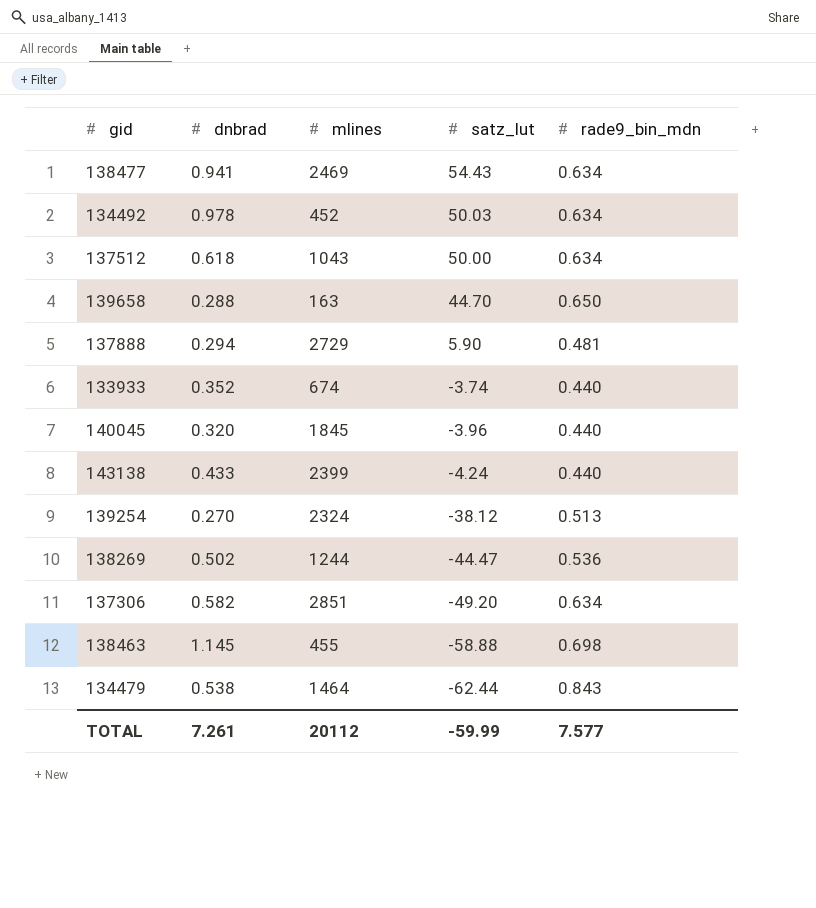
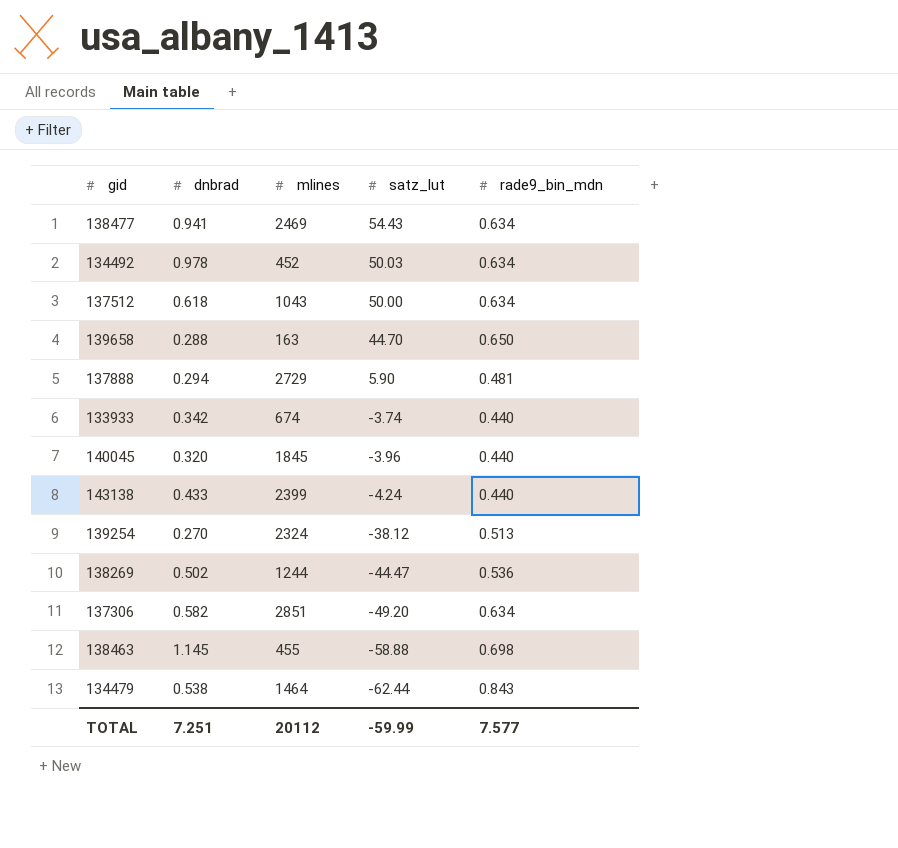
133933 | dnbrad: 0.352 -> 0.342
TOTAL | dnbrad: 7.261 -> 7.251

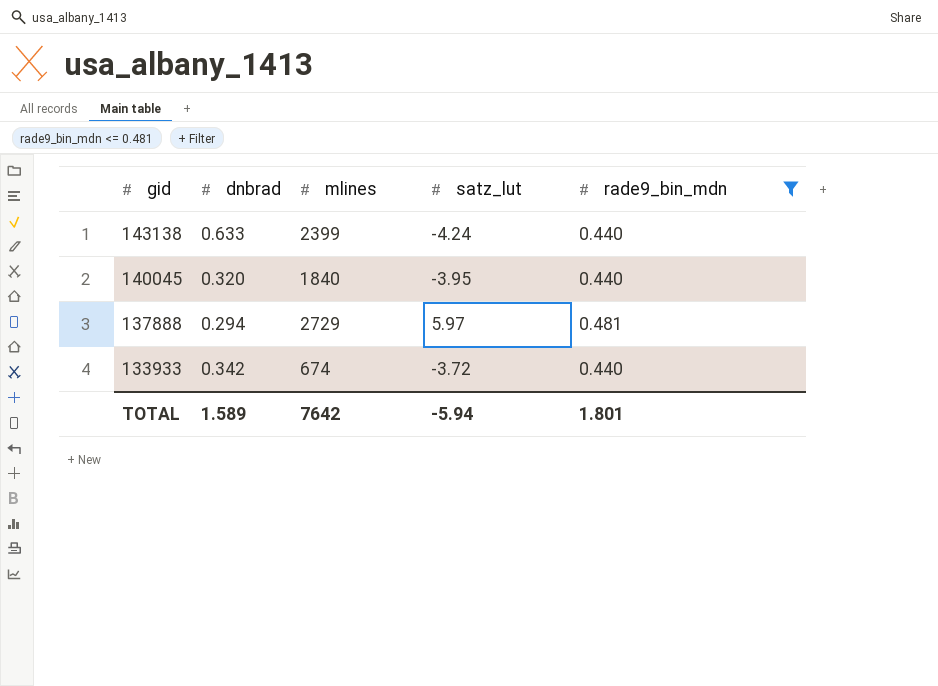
filter: none -> rade9_bin_mdn <= 0.481
row order: satz_lut descending -> gid descending
143138 | dnbrad: 0.433 -> 0.633
140045 | mlines: 1845 -> 1840
140045 | satz_lut: -3.96 -> -3.95
137888 | satz_lut: 5.90 -> 5.97
133933 | satz_lut: -3.74 -> -3.72
TOTAL | dnbrad: 7.251 -> 1.589
TOTAL | mlines: 20112 -> 7642
TOTAL | satz_lut: -59.99 -> -5.94
TOTAL | rade9_bin_mdn: 7.577 -> 1.801

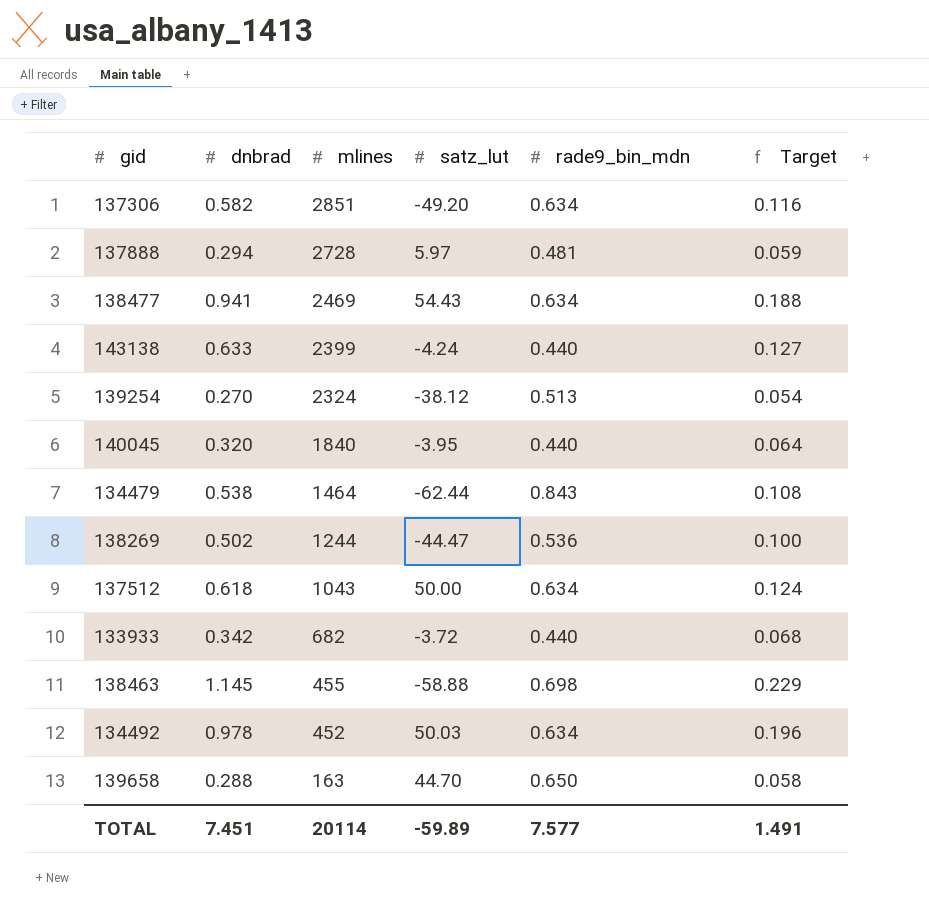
filter: rade9_bin_mdn <= 0.481 -> none
row order: gid descending -> mlines descending
column Target | formula: none -> [dnbrad] * 0.2
137888 | mlines: 2729 -> 2728
133933 | mlines: 674 -> 682
TOTAL | dnbrad: 1.589 -> 7.451
TOTAL | mlines: 7642 -> 20114
TOTAL | satz_lut: -5.94 -> -59.89
TOTAL | rade9_bin_mdn: 1.801 -> 7.577

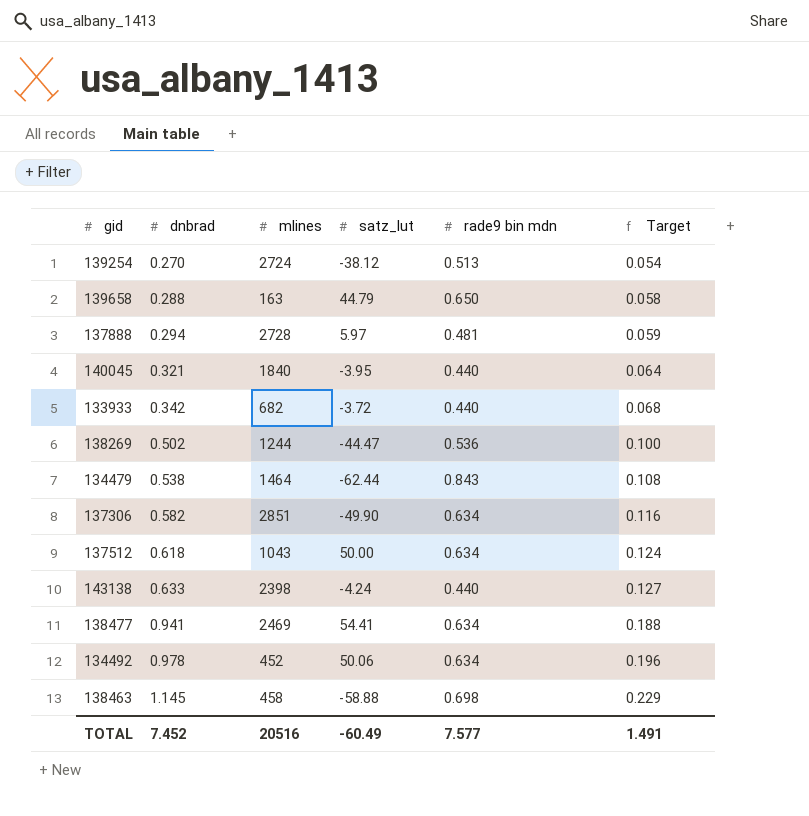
row order: mlines descending -> dnbrad ascending
column name: rade9_bin_mdn -> rade9 bin mdn
139254 | mlines: 2324 -> 2724
139658 | satz_lut: 44.70 -> 44.79
140045 | dnbrad: 0.320 -> 0.321
137306 | satz_lut: -49.20 -> -49.90
143138 | mlines: 2399 -> 2398
138477 | satz_lut: 54.43 -> 54.41
134492 | satz_lut: 50.03 -> 50.06
138463 | mlines: 455 -> 458
TOTAL | dnbrad: 7.451 -> 7.452
TOTAL | mlines: 20114 -> 20516
TOTAL | satz_lut: -59.89 -> -60.49

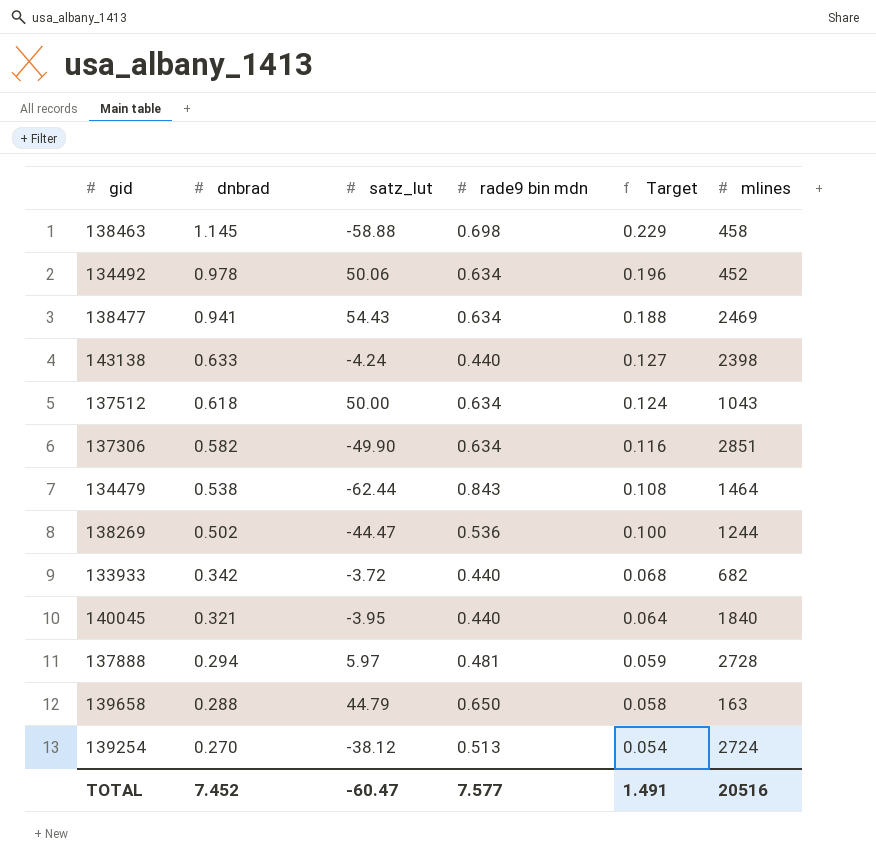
row order: dnbrad ascending -> dnbrad descending
column mlines | position: 3 -> 6
138477 | satz_lut: 54.41 -> 54.43
TOTAL | satz_lut: -60.49 -> -60.47

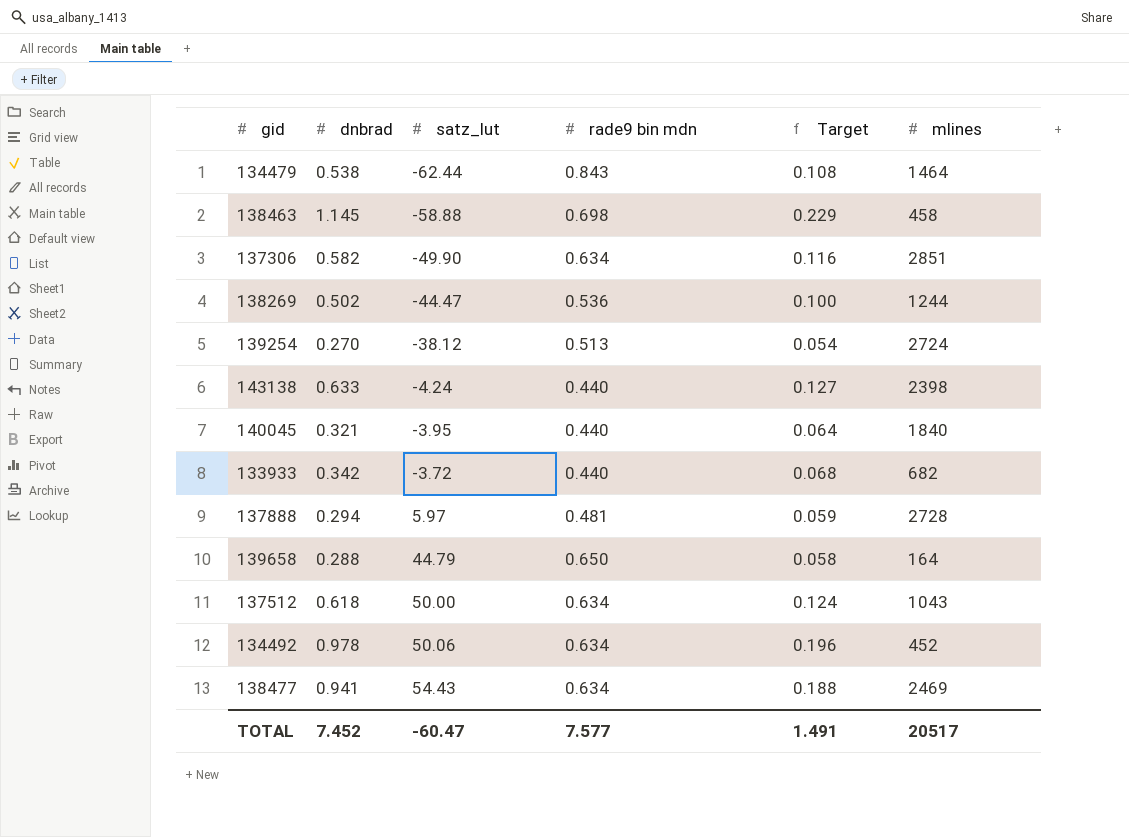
row order: dnbrad descending -> satz_lut ascending
139658 | mlines: 163 -> 164
TOTAL | mlines: 20516 -> 20517

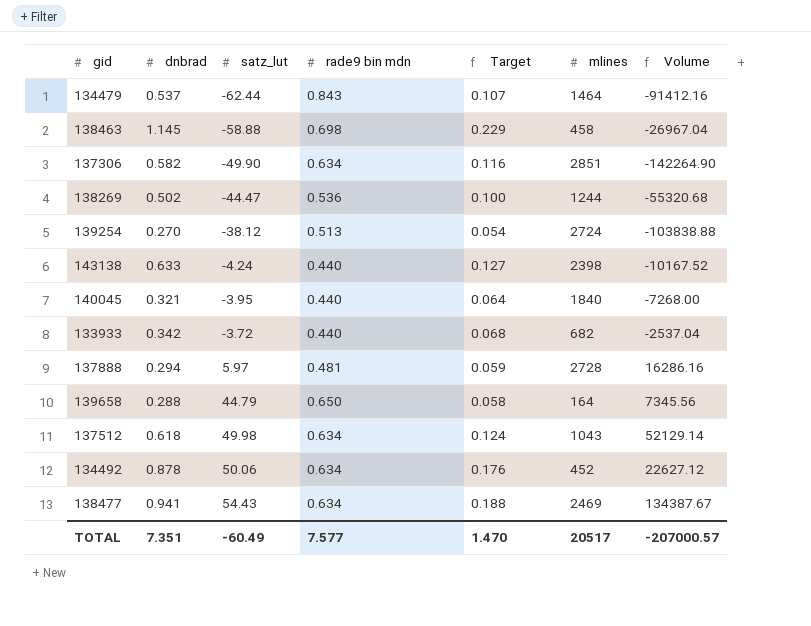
column Volume | formula: none -> [satz_lut] * [mlines]
134479 | dnbrad: 0.538 -> 0.537
134479 | Target: 0.108 -> 0.107
137512 | satz_lut: 50.00 -> 49.98
134492 | dnbrad: 0.978 -> 0.878
134492 | Target: 0.196 -> 0.176
TOTAL | dnbrad: 7.452 -> 7.351
TOTAL | satz_lut: -60.47 -> -60.49
TOTAL | Target: 1.491 -> 1.470

